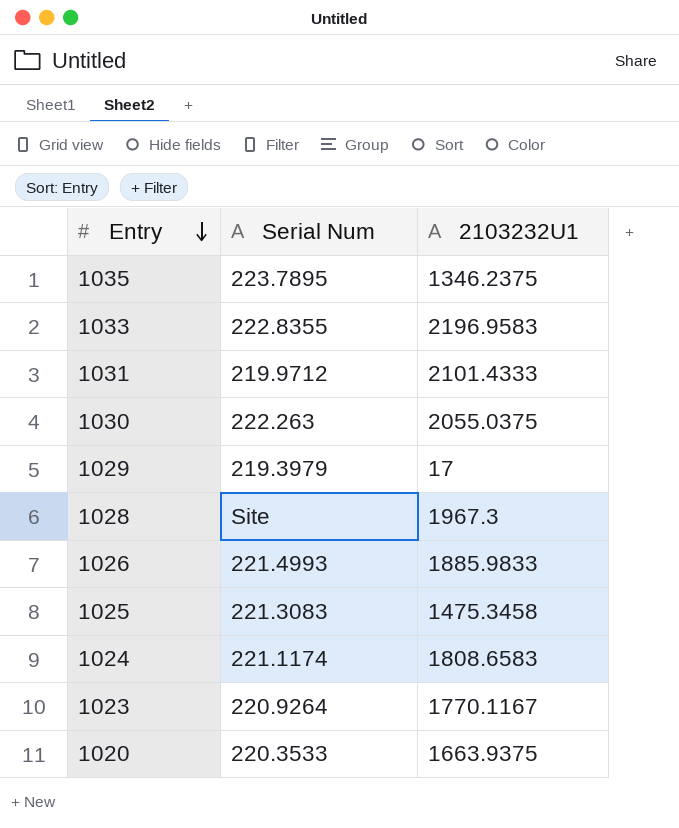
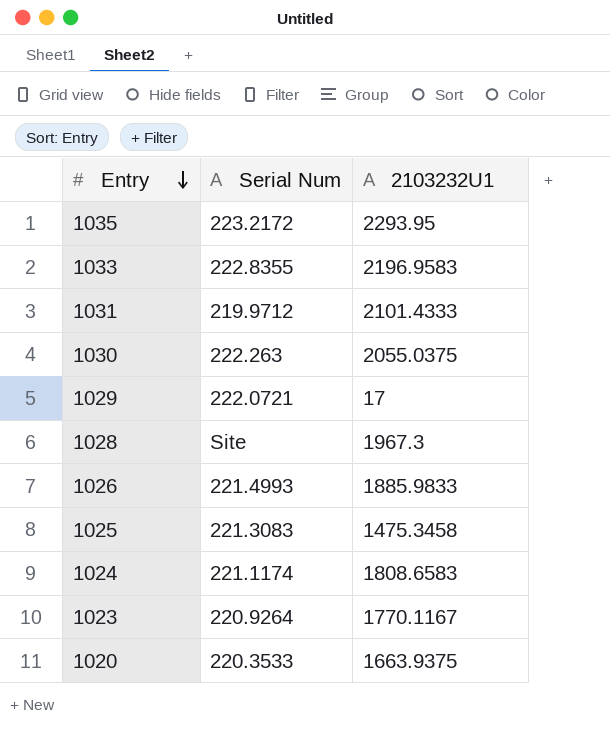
1035 | Serial Num: 223.7895 -> 223.2172
1035 | 2103232U1: 1346.2375 -> 2293.95
1029 | Serial Num: 219.3979 -> 222.0721

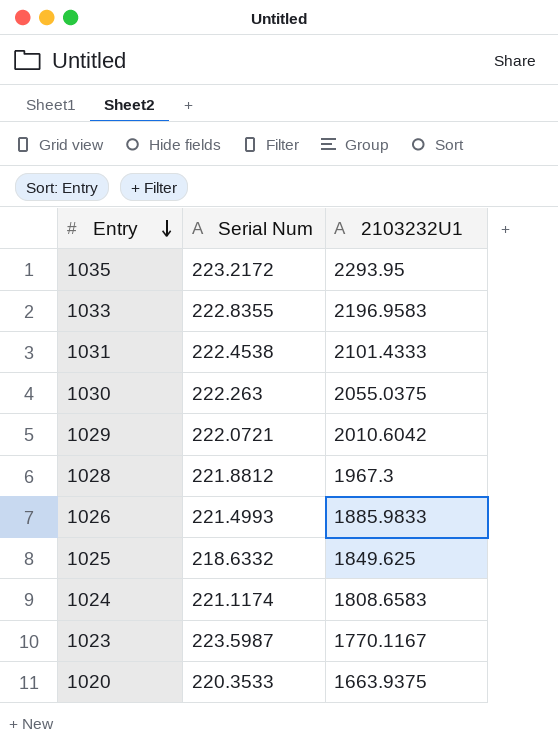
1031 | Serial Num: 219.9712 -> 222.4538
1029 | 2103232U1: 17 -> 2010.6042
1028 | Serial Num: Site -> 221.8812
1025 | Serial Num: 221.3083 -> 218.6332
1025 | 2103232U1: 1475.3458 -> 1849.625
1023 | Serial Num: 220.9264 -> 223.5987

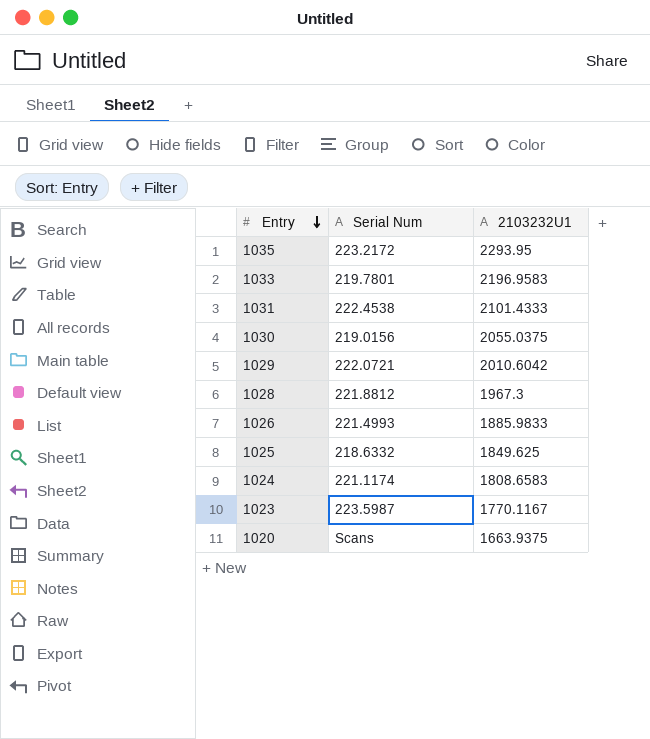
1033 | Serial Num: 222.8355 -> 219.7801
1030 | Serial Num: 222.263 -> 219.0156
1020 | Serial Num: 220.3533 -> Scans

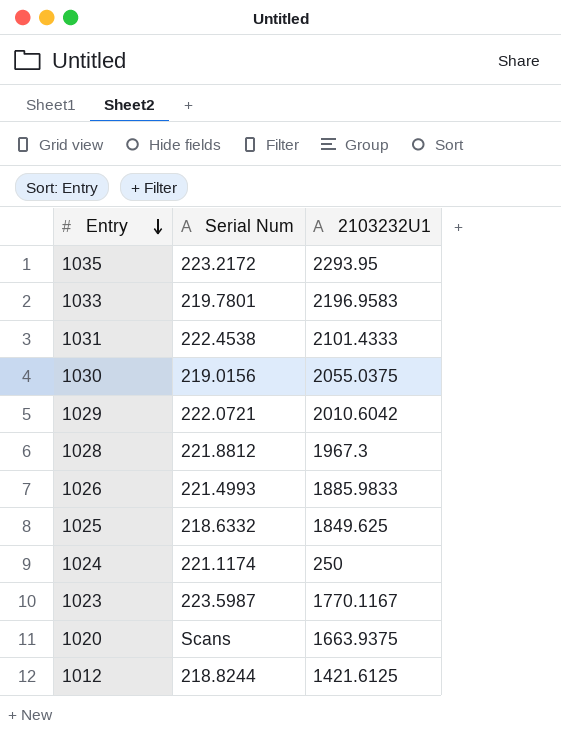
1024 | 2103232U1: 1808.6583 -> 250
row 1012: none -> 218.8244 | 1421.6125

